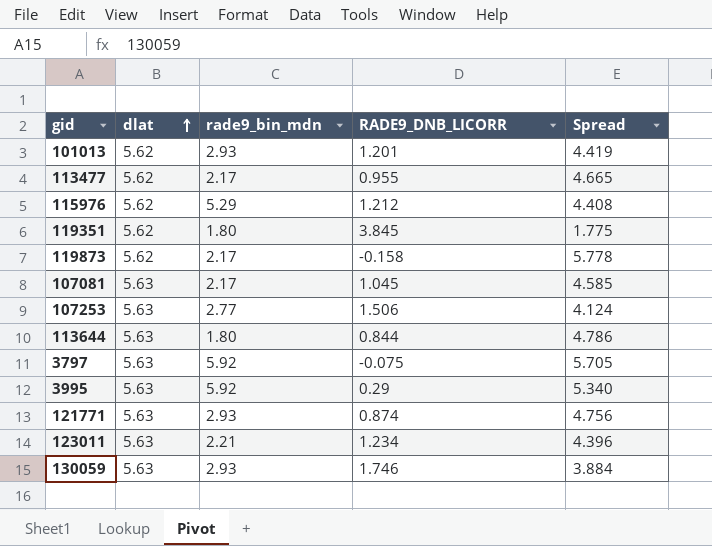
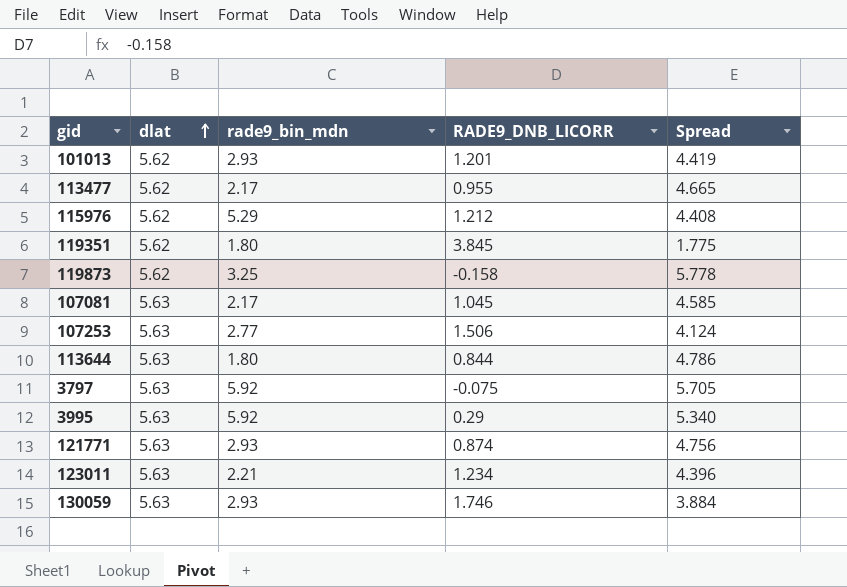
119873 | rade9_bin_mdn: 2.17 -> 3.25

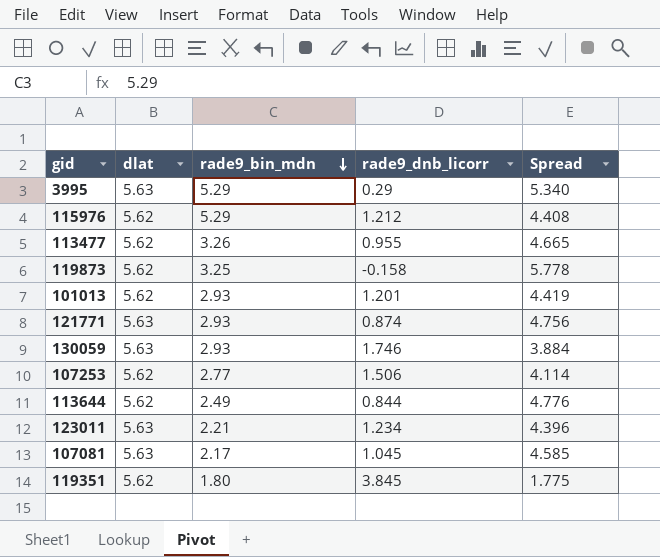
row order: dlat ascending -> rade9_bin_mdn descending
column name: RADE9_DNB_LICORR -> rade9_dnb_licorr
row 3797: 5.63 | 5.92 | -0.075 | 5.705 -> none
3995 | rade9_bin_mdn: 5.92 -> 5.29
113477 | rade9_bin_mdn: 2.17 -> 3.26
107253 | dlat: 5.63 -> 5.62
107253 | Spread: 4.124 -> 4.114
113644 | dlat: 5.63 -> 5.62
113644 | rade9_bin_mdn: 1.80 -> 2.49
113644 | Spread: 4.786 -> 4.776

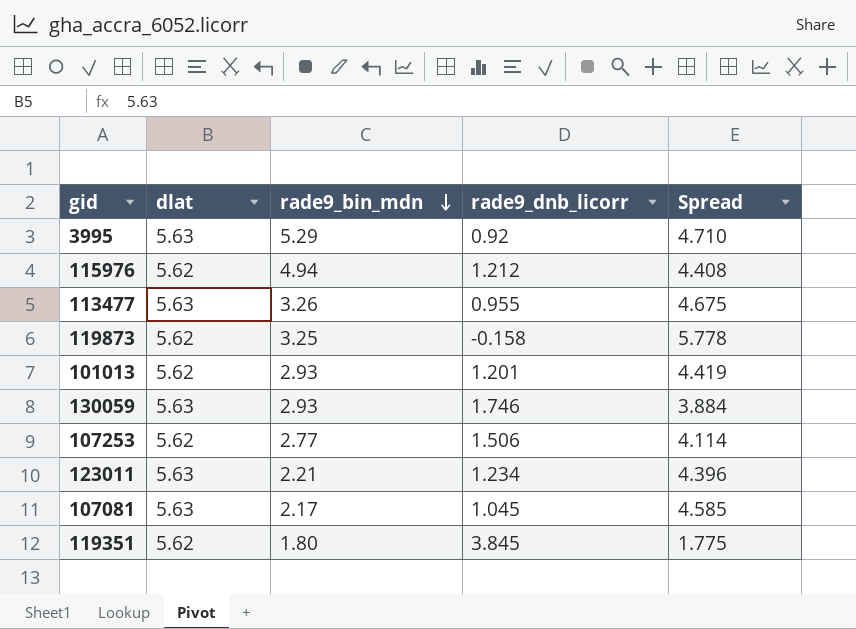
row 121771: 5.63 | 2.93 | 0.874 | 4.756 -> none
row 113644: 5.62 | 2.49 | 0.844 | 4.776 -> none
3995 | rade9_dnb_licorr: 0.29 -> 0.92
3995 | Spread: 5.340 -> 4.710
115976 | rade9_bin_mdn: 5.29 -> 4.94
113477 | dlat: 5.62 -> 5.63
113477 | Spread: 4.665 -> 4.675

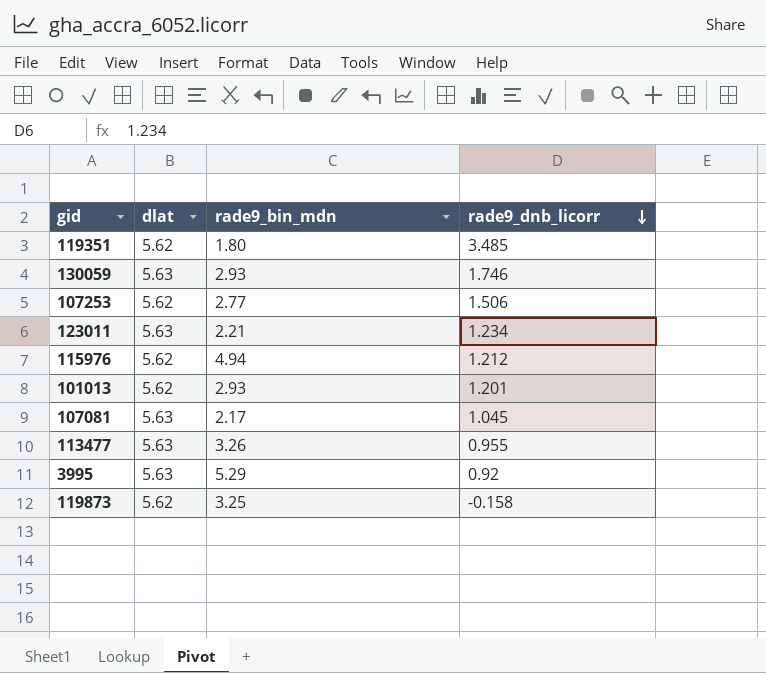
row order: rade9_bin_mdn descending -> rade9_dnb_licorr descending
column Spread | formula: [dlat] - [rade9_dnb_licorr] -> none
119351 | rade9_dnb_licorr: 3.845 -> 3.485

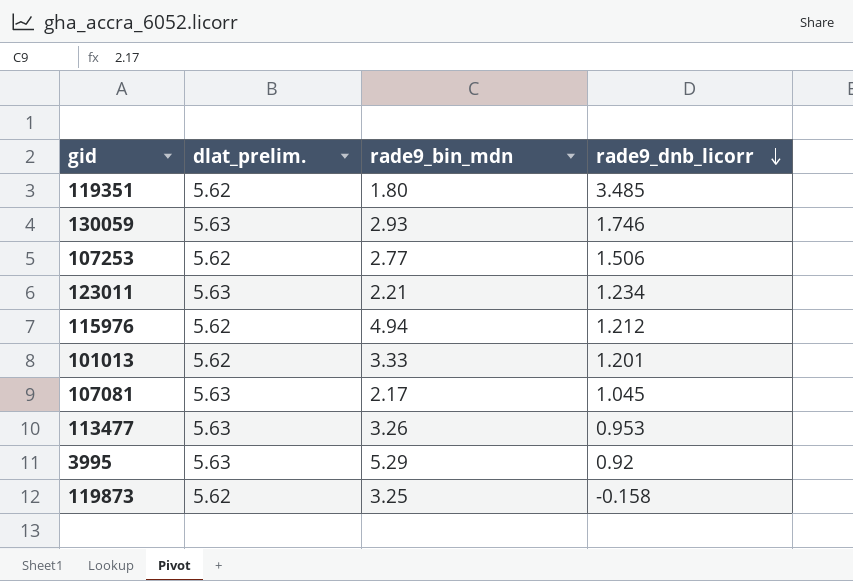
column name: dlat -> dlat_prelim.
101013 | rade9_bin_mdn: 2.93 -> 3.33
113477 | rade9_dnb_licorr: 0.955 -> 0.953

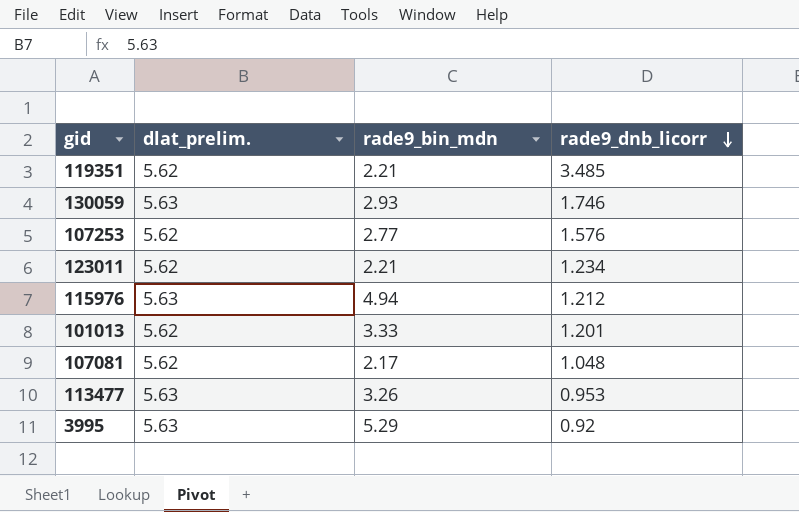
row 119873: 5.62 | 3.25 | -0.158 -> none
119351 | rade9_bin_mdn: 1.80 -> 2.21
107253 | rade9_dnb_licorr: 1.506 -> 1.576
123011 | dlat_prelim.: 5.63 -> 5.62
115976 | dlat_prelim.: 5.62 -> 5.63
107081 | dlat_prelim.: 5.63 -> 5.62
107081 | rade9_dnb_licorr: 1.045 -> 1.048

